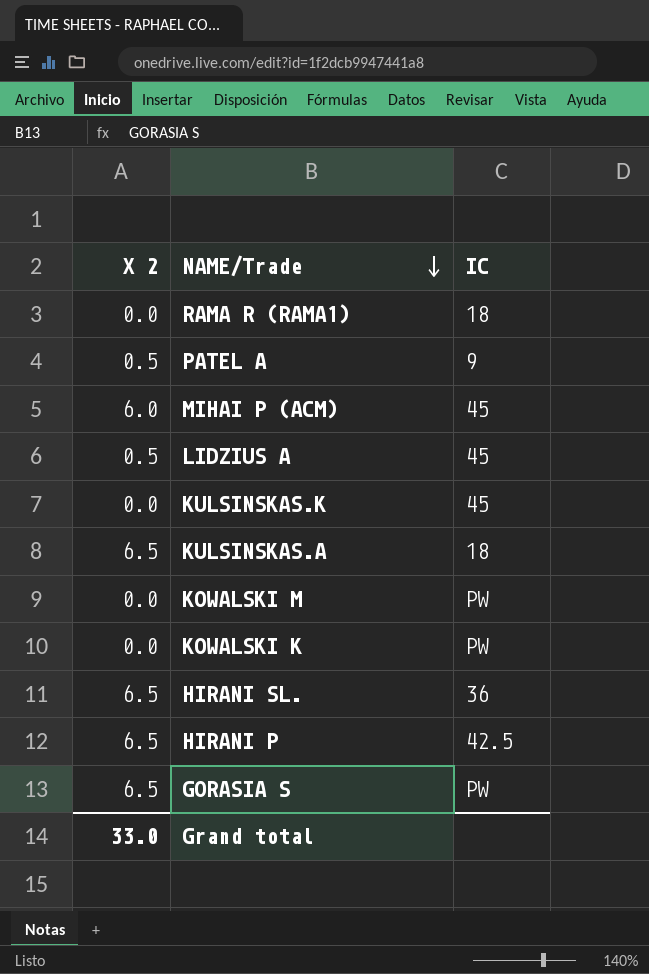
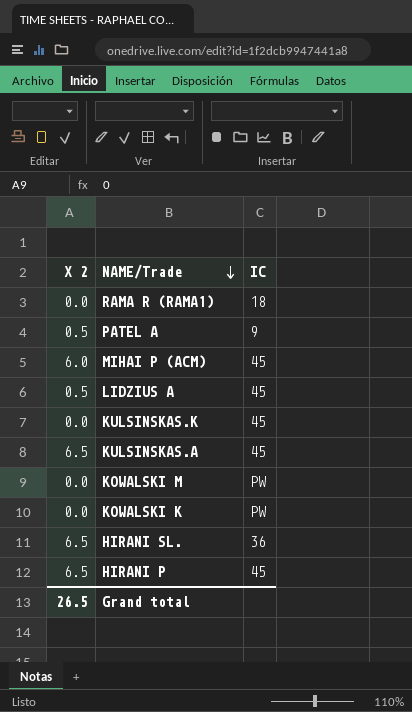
row GORASIA S: 6.5 | PW -> none
KULSINSKAS.A | IC: 18 -> 45
HIRANI P | IC: 42.5 -> 45
Grand total | X 2: 33.0 -> 26.5

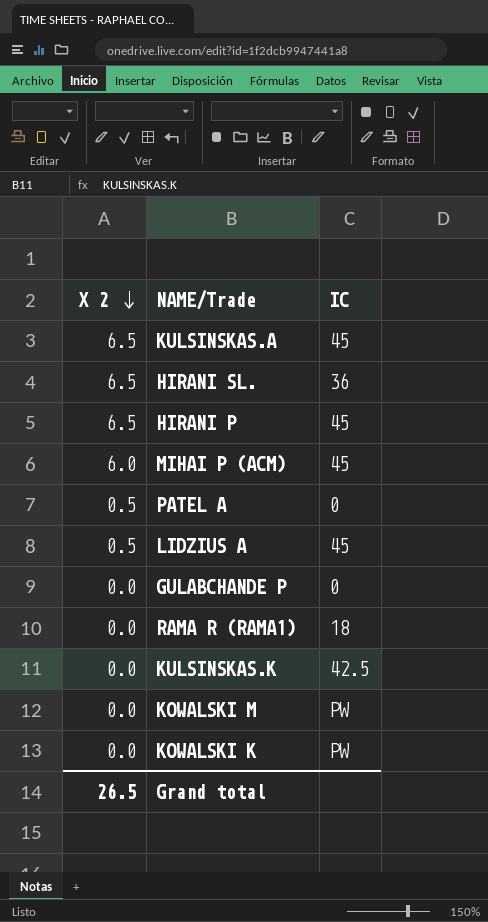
row order: NAME/Trade descending -> X 2 descending
PATEL A | IC: 9 -> 0
row GULABCHANDE P: none -> 0.0 | 0
KULSINSKAS.K | IC: 45 -> 42.5

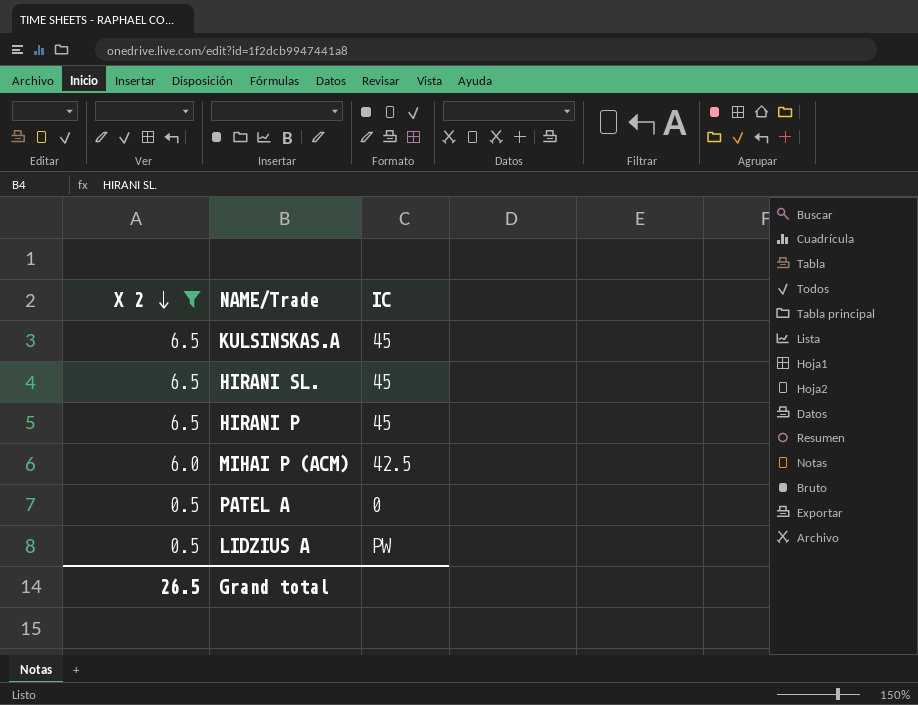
filter: none -> X 2 != 0.0
HIRANI SL. | IC: 36 -> 45
MIHAI P (ACM) | IC: 45 -> 42.5
LIDZIUS A | IC: 45 -> PW

